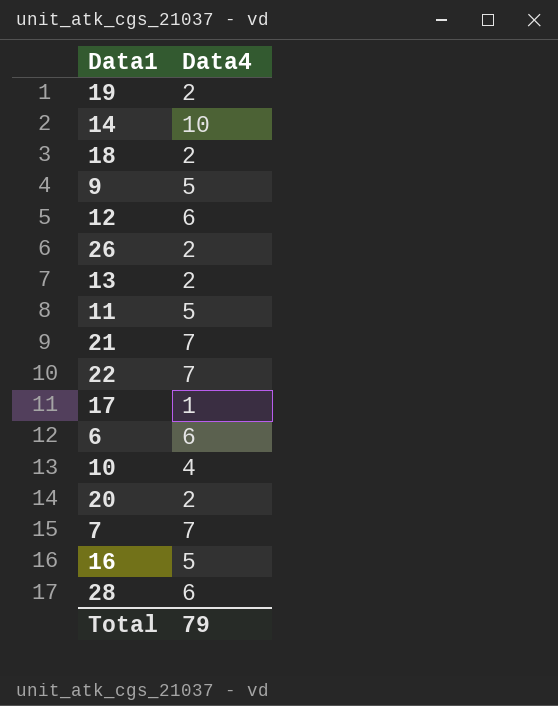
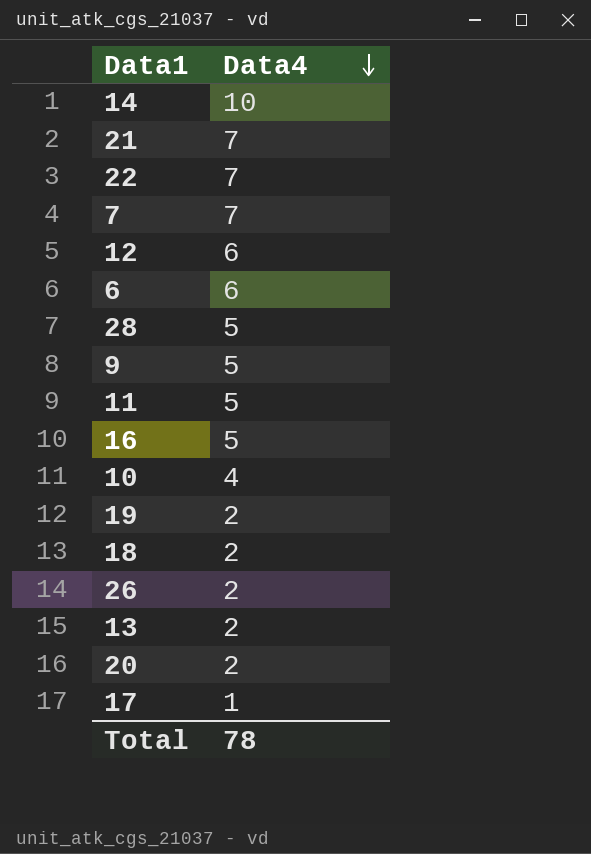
row order: none -> Data4 descending
28 | Data4: 6 -> 5
Total | Data4: 79 -> 78

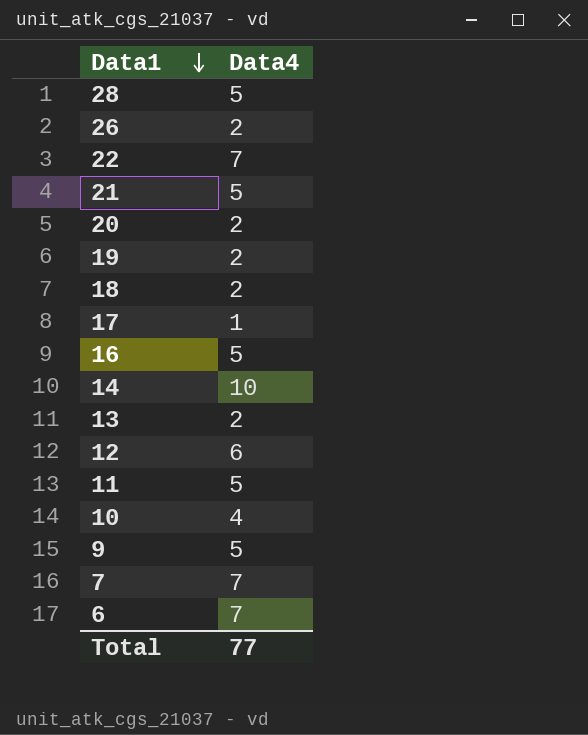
row order: Data4 descending -> Data1 descending
21 | Data4: 7 -> 5
6 | Data4: 6 -> 7
Total | Data4: 78 -> 77

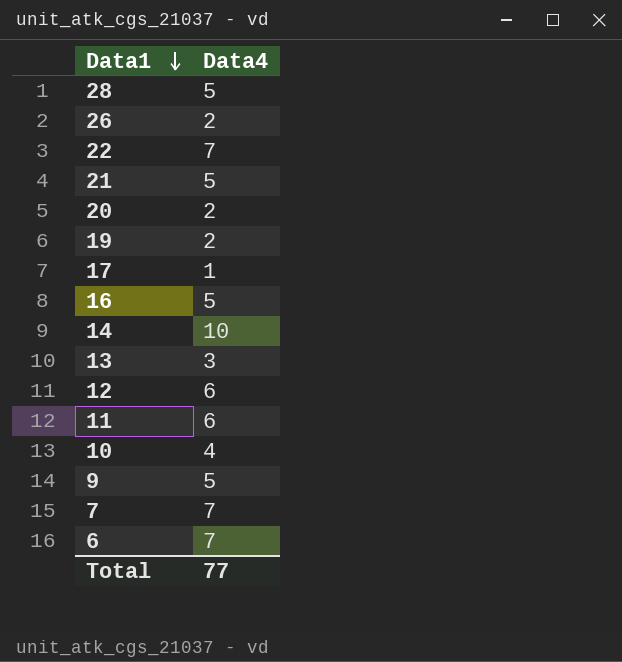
row 18: 2 -> none
13 | Data4: 2 -> 3
11 | Data4: 5 -> 6

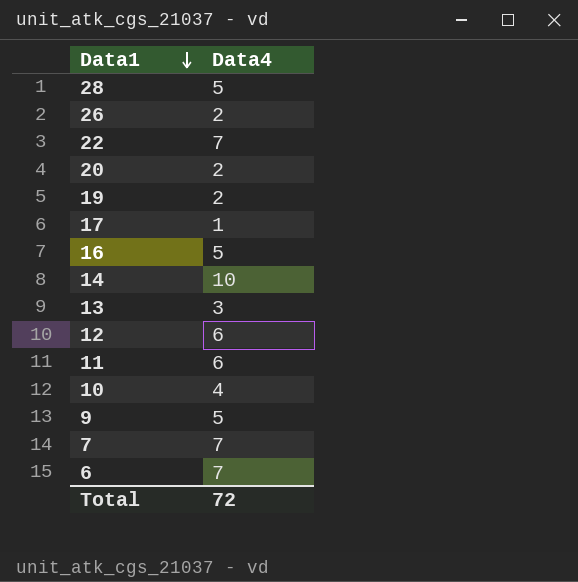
row 21: 5 -> none
Total | Data4: 77 -> 72

